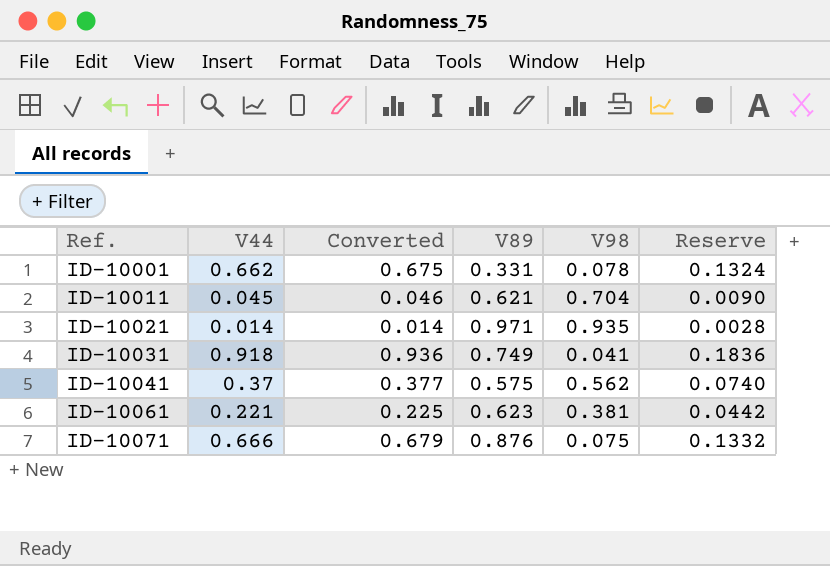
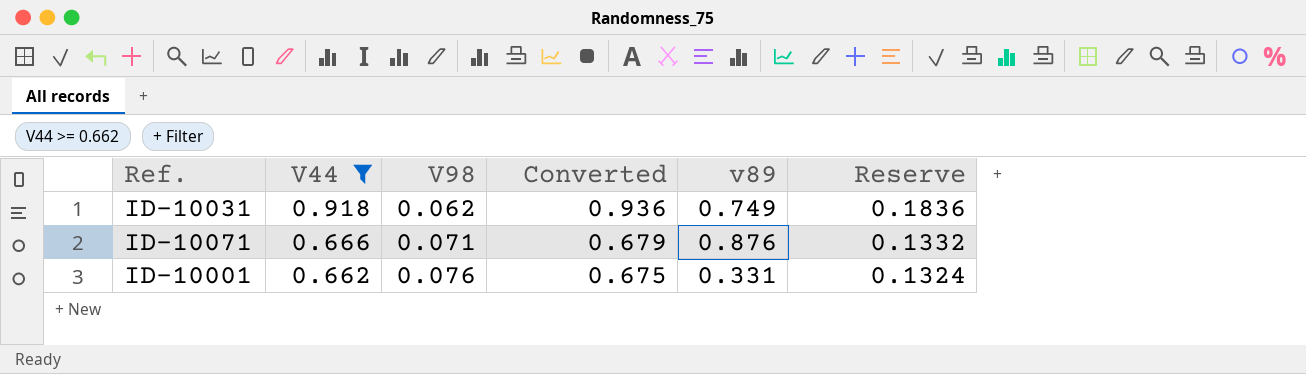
filter: none -> V44 >= 0.662
row order: Ref. ascending -> V44 descending
column V98 | position: 5 -> 3
column name: V89 -> v89
ID-10031 | V98: 0.041 -> 0.062
ID-10071 | V98: 0.075 -> 0.071
ID-10001 | V98: 0.078 -> 0.076

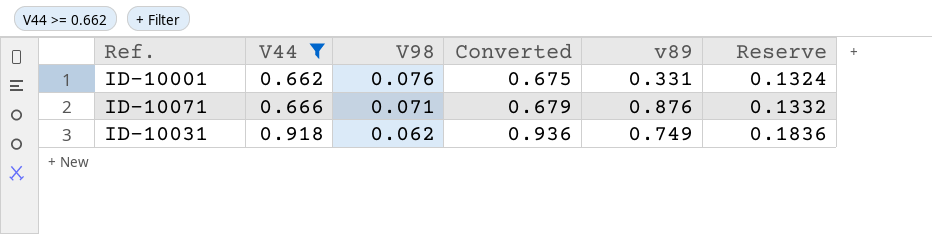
row order: V44 descending -> V44 ascending

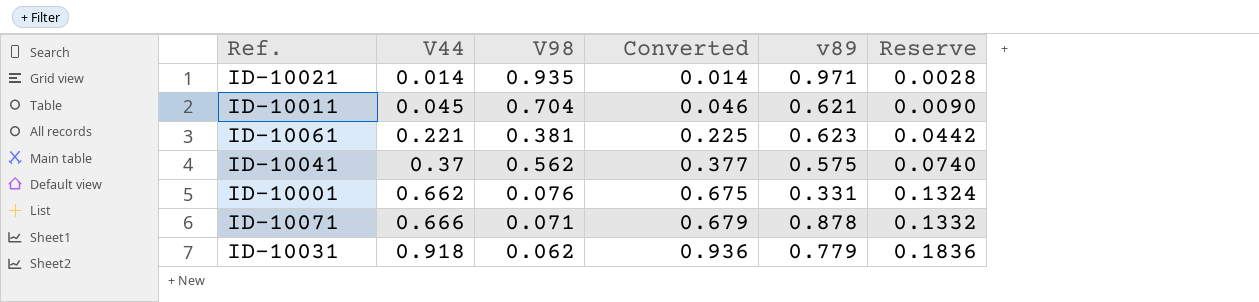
filter: V44 >= 0.662 -> none
ID-10071 | v89: 0.876 -> 0.878
ID-10031 | v89: 0.749 -> 0.779

